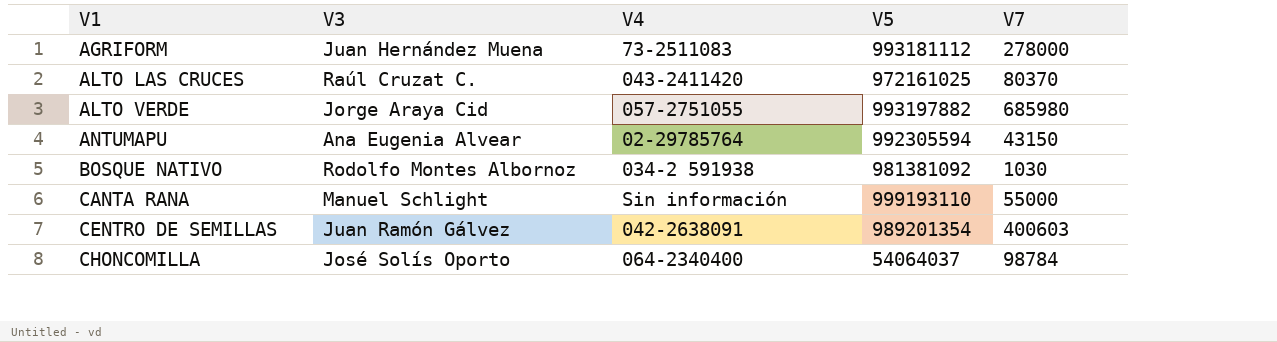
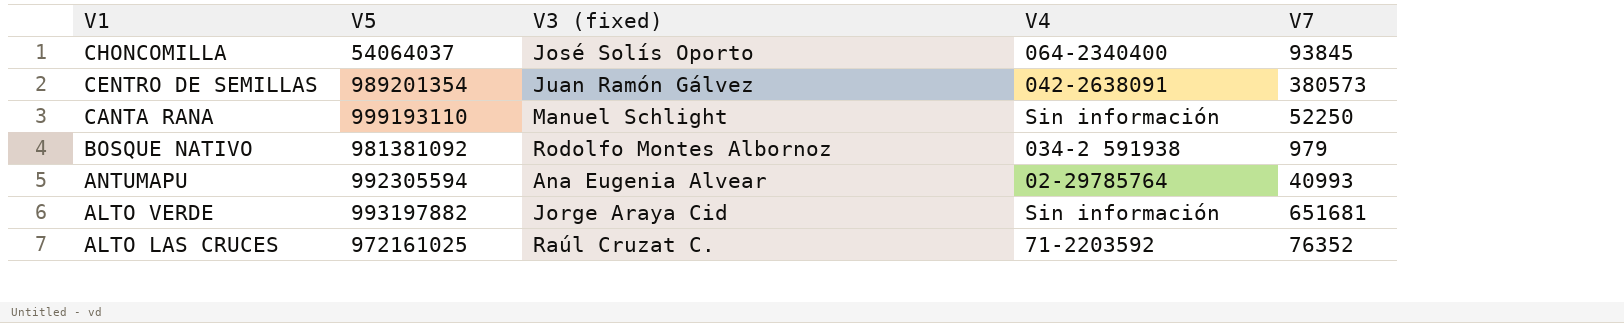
row order: V1 ascending -> V1 descending
column V5 | position: 4 -> 2
column name: V3 -> V3 (fixed)
row AGRIFORM: Juan Hernández Muena | 73-2511083 | 993181112 | 278000 -> none
CHONCOMILLA | V7: 98784 -> 93845
CENTRO DE SEMILLAS | V7: 400603 -> 380573
CANTA RANA | V7: 55000 -> 52250
BOSQUE NATIVO | V7: 1030 -> 979
ANTUMAPU | V7: 43150 -> 40993
ALTO VERDE | V4: 057-2751055 -> Sin información
ALTO VERDE | V7: 685980 -> 651681
ALTO LAS CRUCES | V4: 043-2411420 -> 71-2203592
ALTO LAS CRUCES | V7: 80370 -> 76352

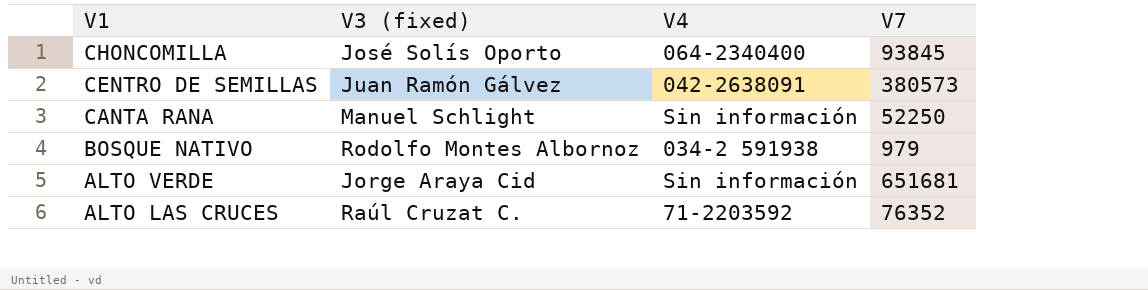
column V5 | position: 2 -> none
row ANTUMAPU: 992305594 | Ana Eugenia Alvear | 02-29785764 | 40993 -> none

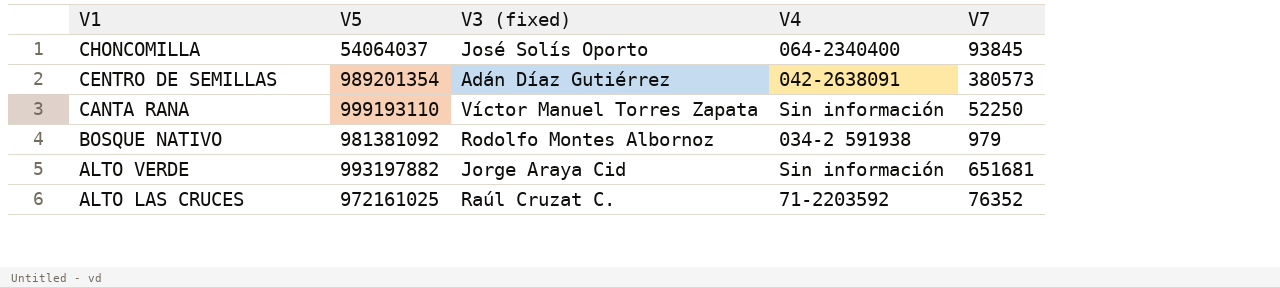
column V5 | position: none -> 2
CENTRO DE SEMILLAS | V3 (fixed): Juan Ramón Gálvez -> Adán Díaz Gutiérrez
CANTA RANA | V3 (fixed): Manuel Schlight -> Víctor Manuel Torres Zapata

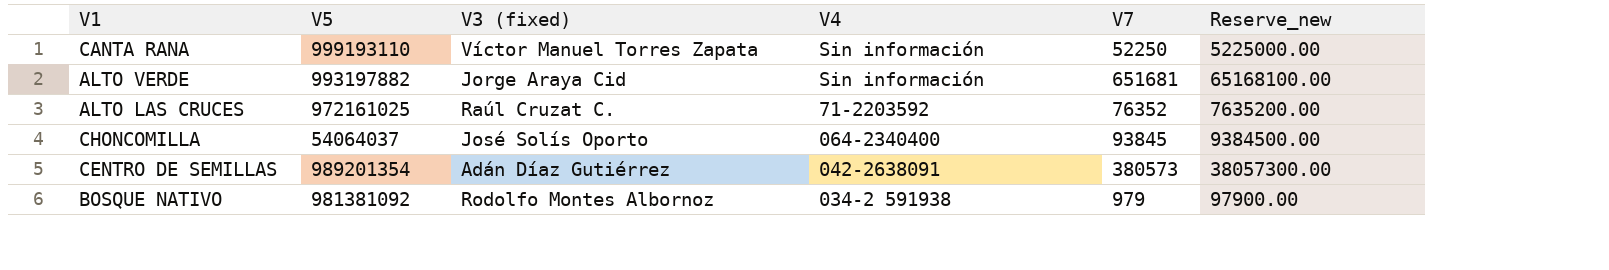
row order: V1 descending -> V4 descending
column Reserve_new | formula: none -> [V7] * 100

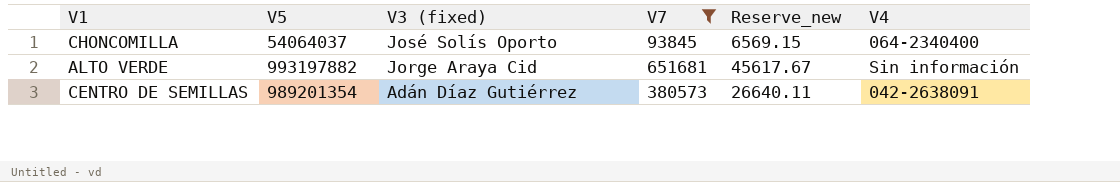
filter: none -> V7 >= 93845
row order: V4 descending -> V3 (fixed) descending
column Reserve_new | formula: [V7] * 100 -> [V7] * 0.07
column V4 | position: 4 -> 6

